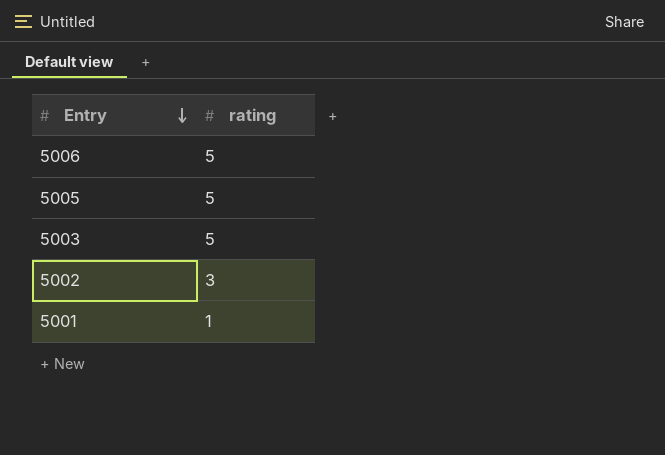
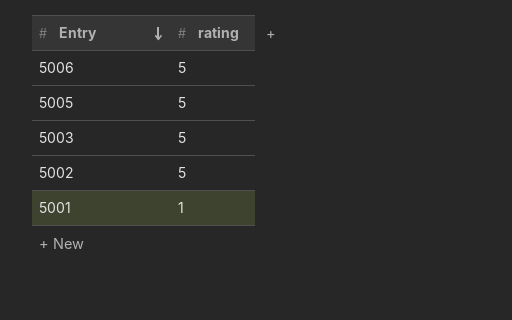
5002 | rating: 3 -> 5

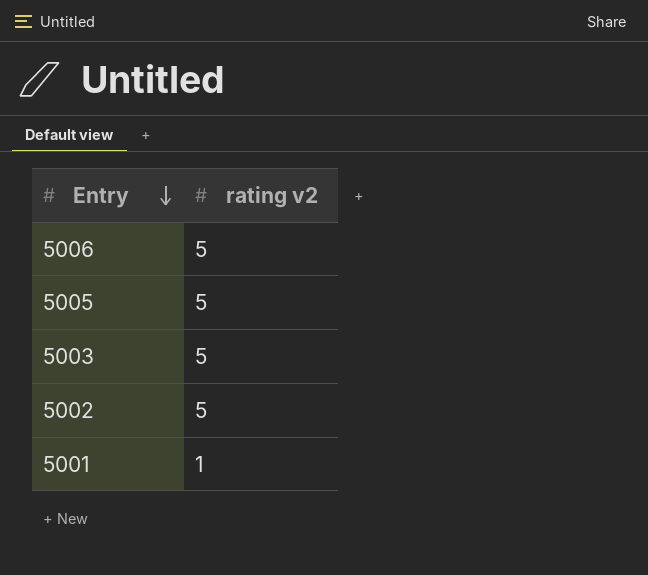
column name: rating -> rating v2

